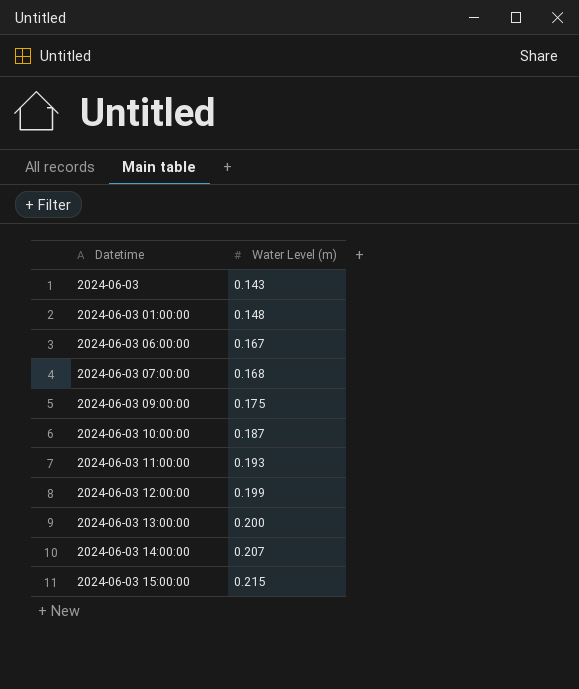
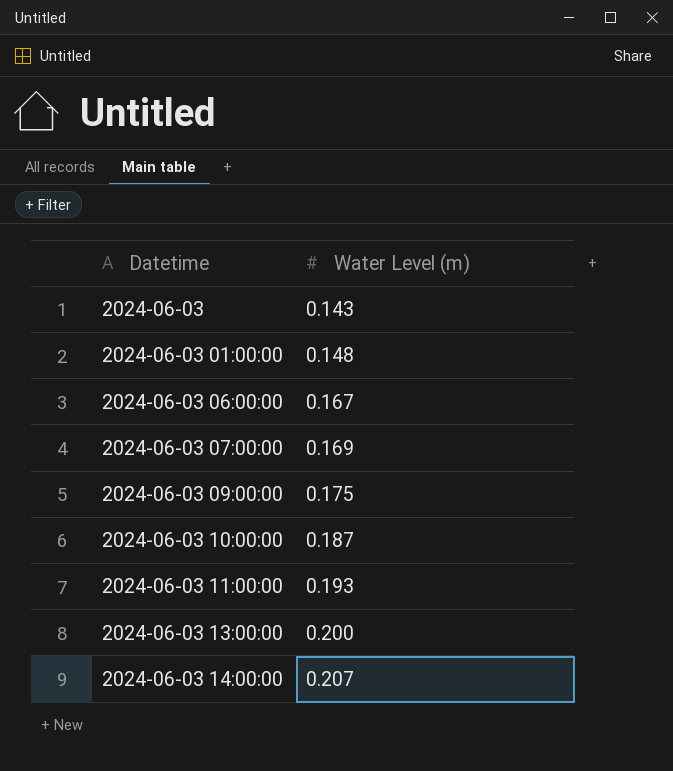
row 2024-06-03 12:00:00: 0.199 -> none
row 2024-06-03 15:00:00: 0.215 -> none
2024-06-03 07:00:00 | Water Level (m): 0.168 -> 0.169

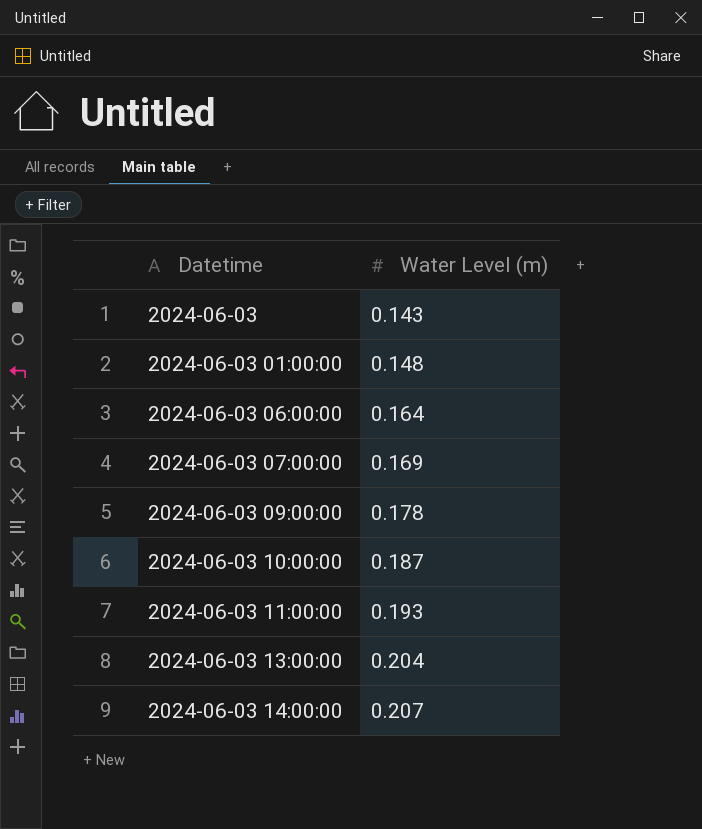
2024-06-03 06:00:00 | Water Level (m): 0.167 -> 0.164
2024-06-03 09:00:00 | Water Level (m): 0.175 -> 0.178
2024-06-03 13:00:00 | Water Level (m): 0.200 -> 0.204

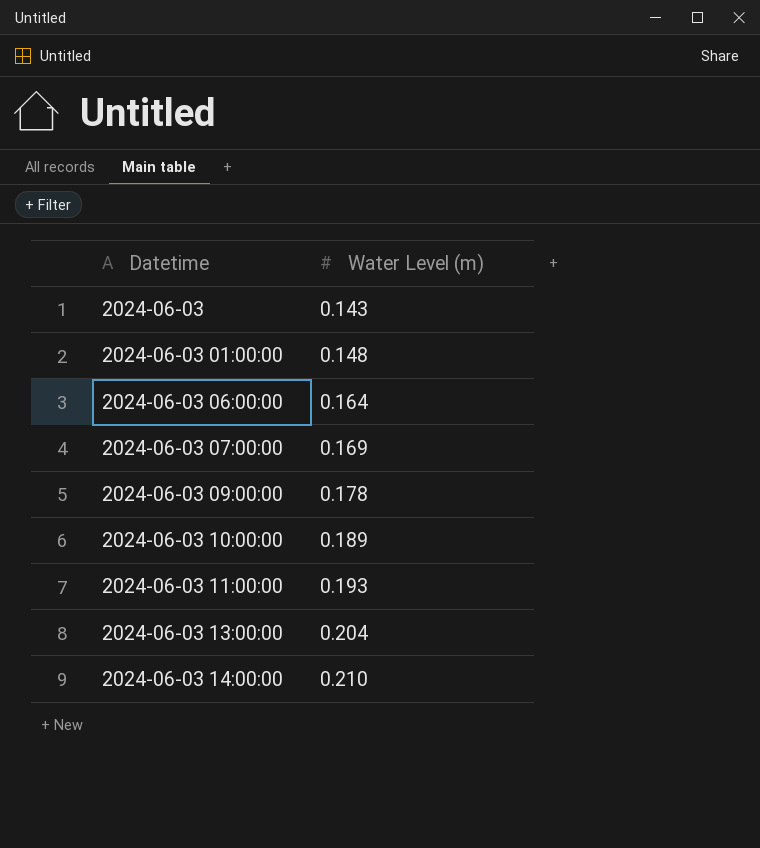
2024-06-03 10:00:00 | Water Level (m): 0.187 -> 0.189
2024-06-03 14:00:00 | Water Level (m): 0.207 -> 0.210

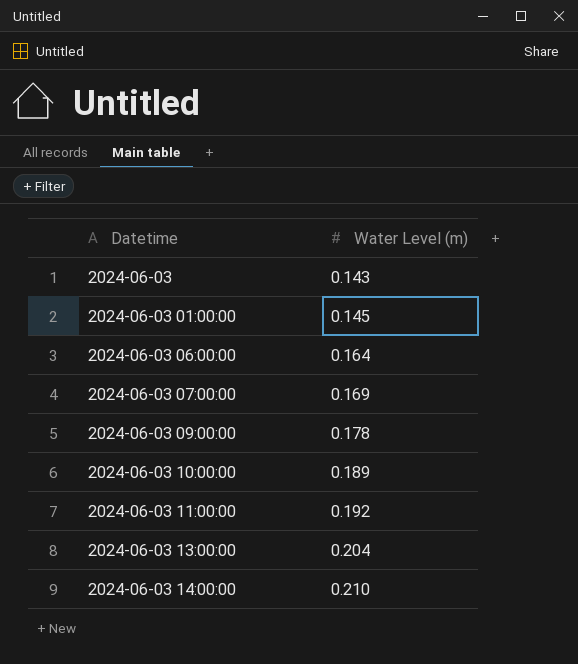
2024-06-03 01:00:00 | Water Level (m): 0.148 -> 0.145
2024-06-03 11:00:00 | Water Level (m): 0.193 -> 0.192

